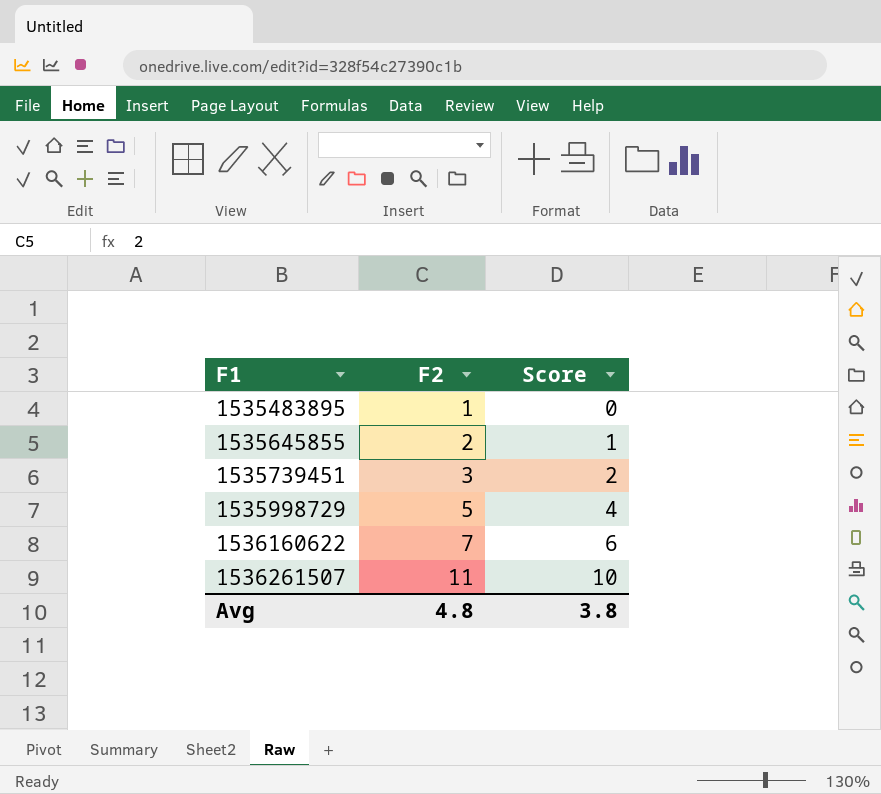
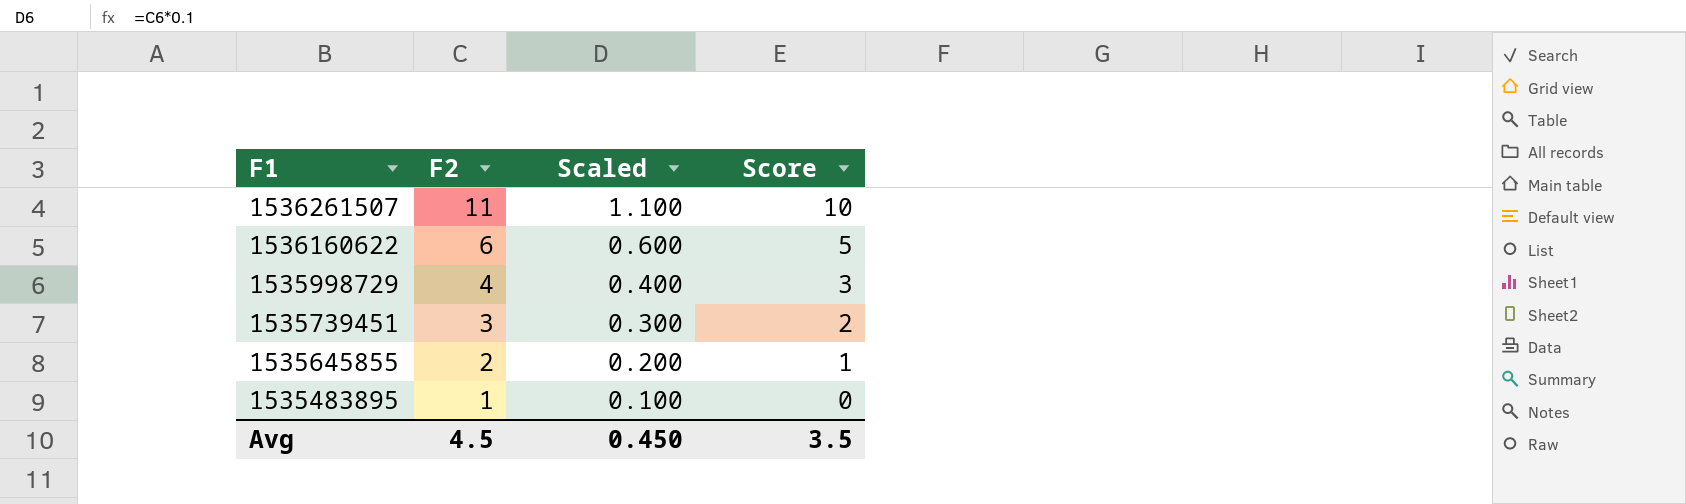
row order: F1 ascending -> F1 descending
column Scaled | formula: none -> [F2] * 0.1
1536160622 | F2: 7 -> 6
1536160622 | Score: 6 -> 5
1535998729 | F2: 5 -> 4
1535998729 | Score: 4 -> 3
Avg | F2: 4.8 -> 4.5
Avg | Score: 3.8 -> 3.5

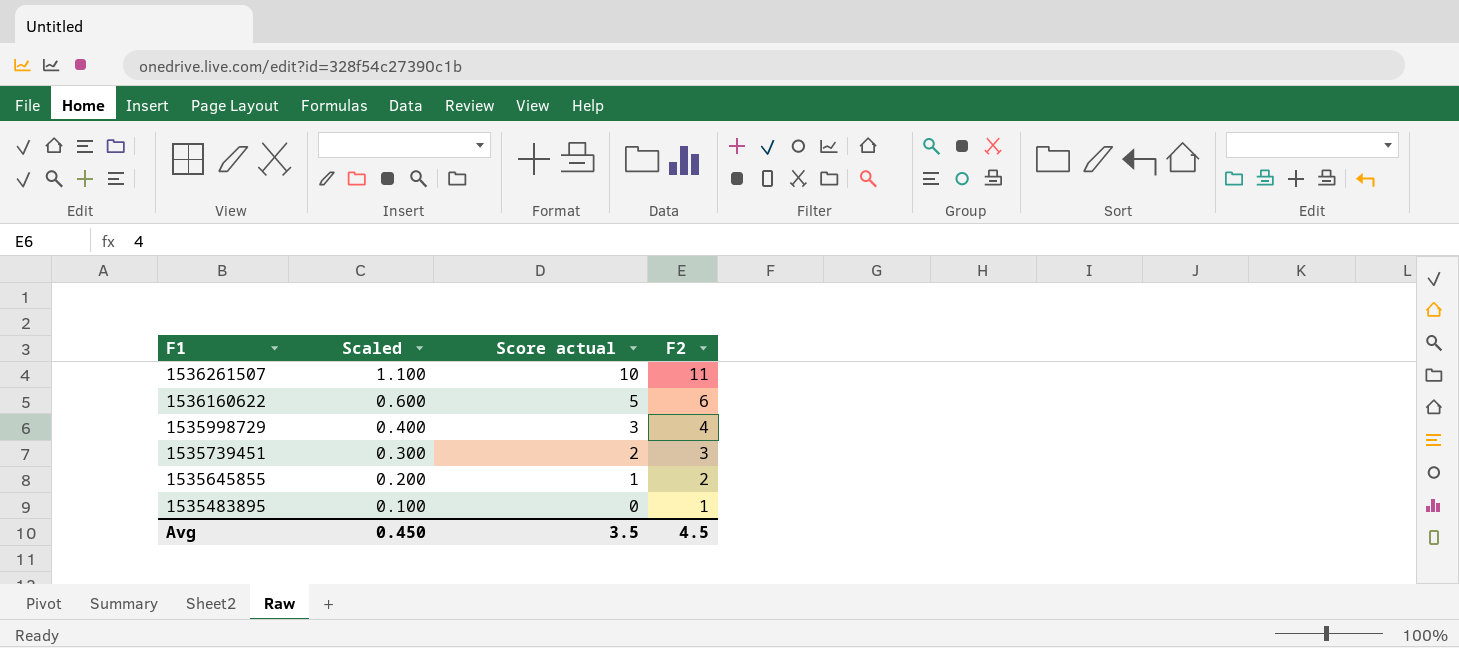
column name: Score -> Score actual
column F2 | position: 2 -> 4

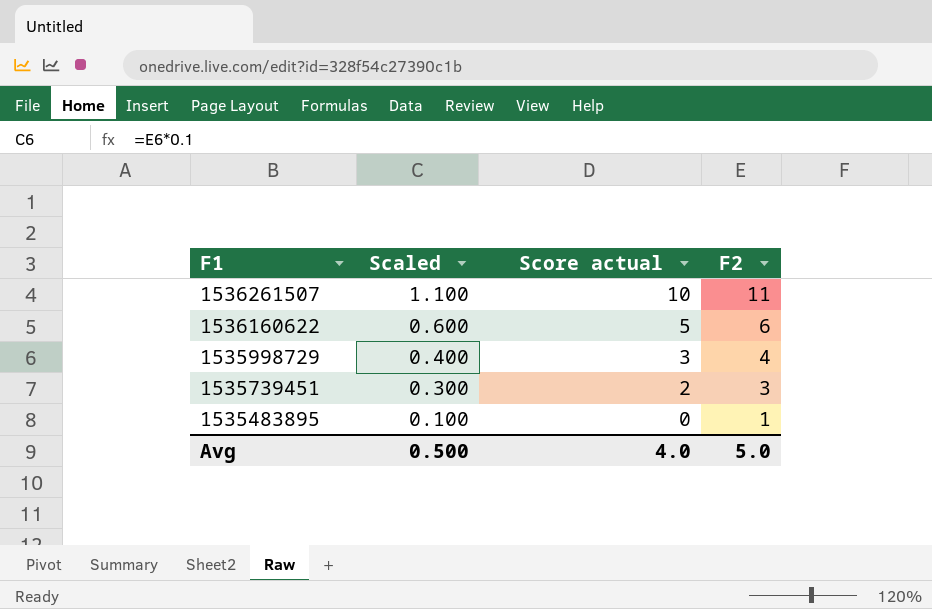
row 1535645855: 0.200 | 1 | 2 -> none
Avg | Scaled: 0.450 -> 0.500
Avg | Score actual: 3.5 -> 4.0
Avg | F2: 4.5 -> 5.0

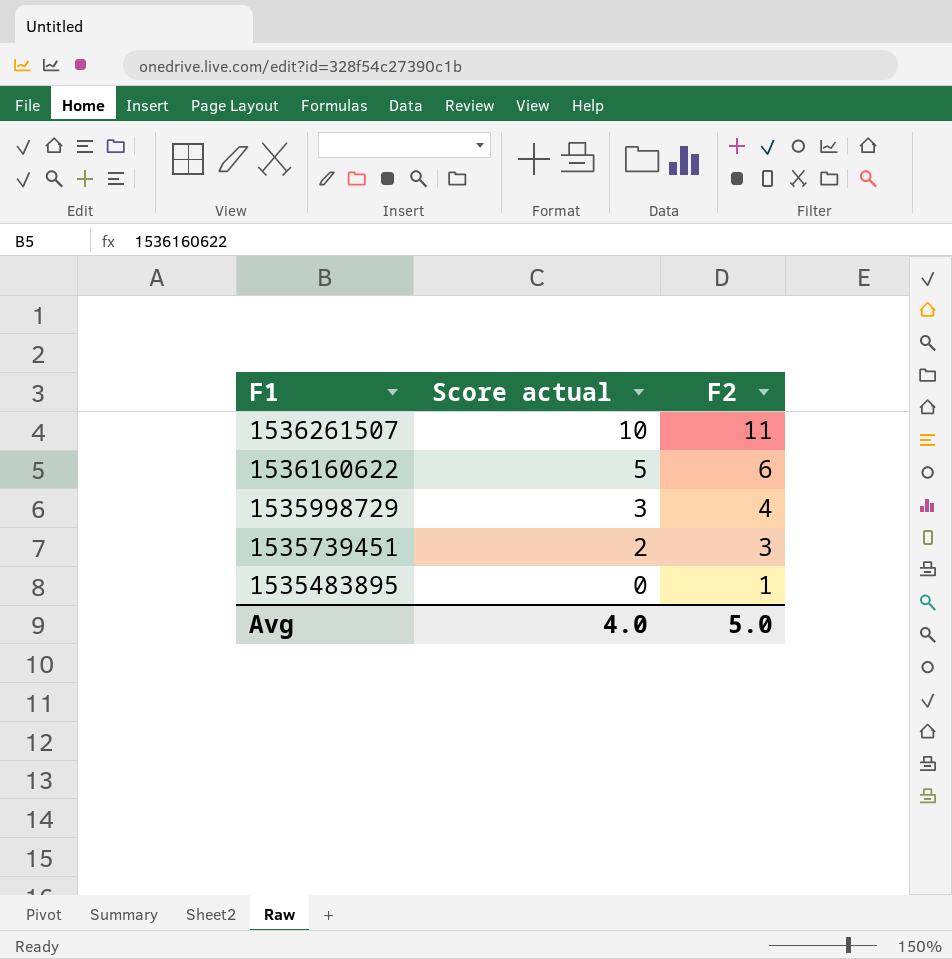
column Scaled | formula: [F2] * 0.1 -> none

